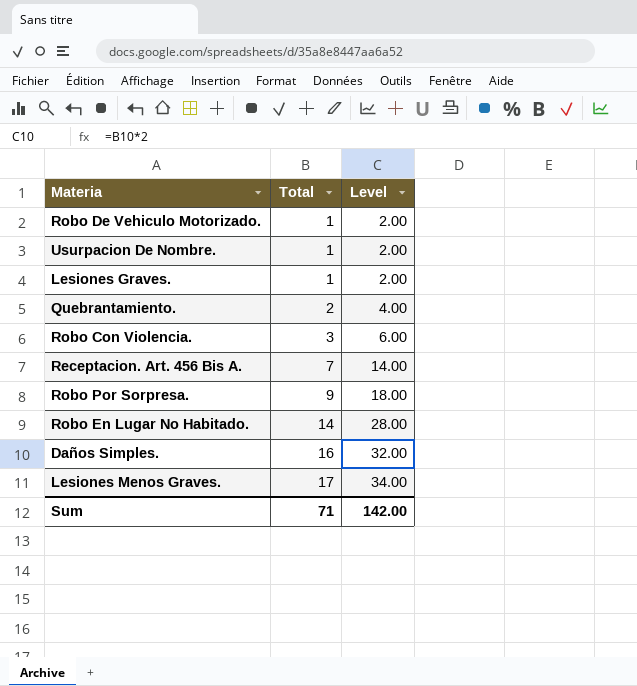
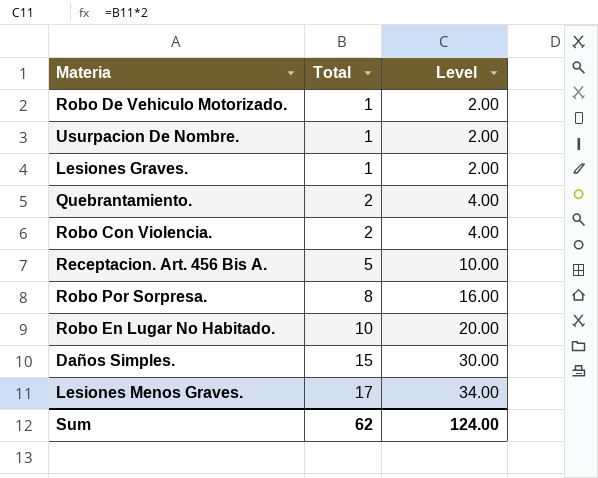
Robo Con Violencia. | Total: 3 -> 2
Robo Con Violencia. | Level: 6.00 -> 4.00
Receptacion. Art. 456 Bis A. | Total: 7 -> 5
Receptacion. Art. 456 Bis A. | Level: 14.00 -> 10.00
Robo Por Sorpresa. | Total: 9 -> 8
Robo Por Sorpresa. | Level: 18.00 -> 16.00
Robo En Lugar No Habitado. | Total: 14 -> 10
Robo En Lugar No Habitado. | Level: 28.00 -> 20.00
Daños Simples. | Total: 16 -> 15
Daños Simples. | Level: 32.00 -> 30.00
Sum | Total: 71 -> 62
Sum | Level: 142.00 -> 124.00

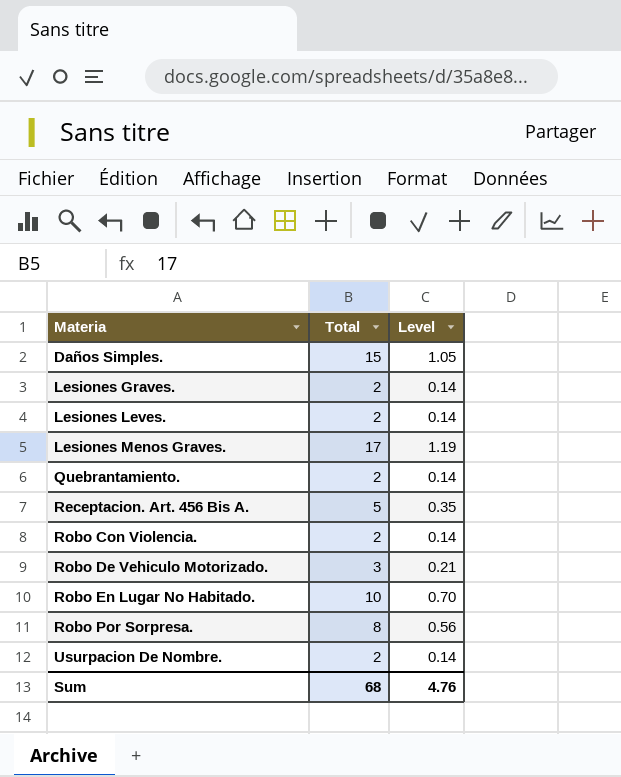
row order: Total ascending -> Materia ascending
column Level | formula: [Total] * 2 -> [Total] * 0.07
Lesiones Graves. | Total: 1 -> 2
row Lesiones Leves.: none -> 2 | 0.14
Robo De Vehiculo Motorizado. | Total: 1 -> 3
Usurpacion De Nombre. | Total: 1 -> 2
Sum | Total: 62 -> 68
Sum | Level: 124.00 -> 4.76

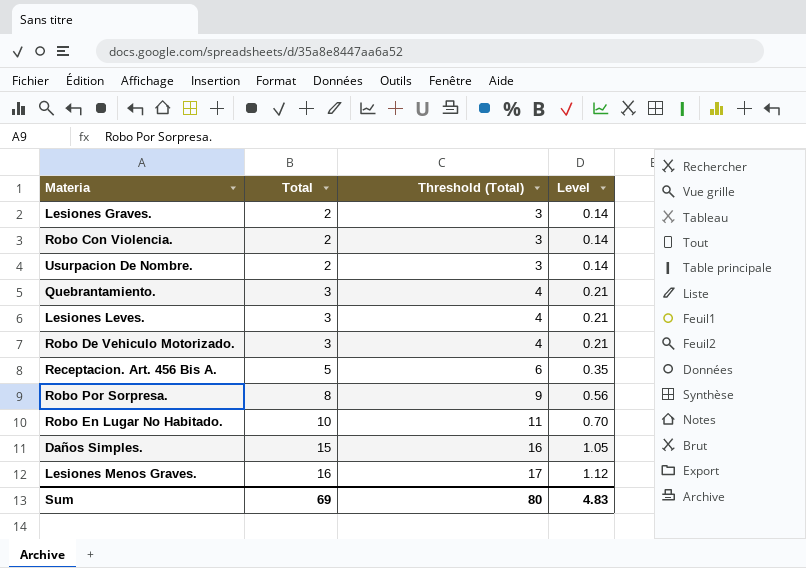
row order: Materia ascending -> Total ascending
column Threshold (Total) | formula: none -> [Total] + 1
Quebrantamiento. | Total: 2 -> 3
Quebrantamiento. | Level: 0.14 -> 0.21
Lesiones Leves. | Total: 2 -> 3
Lesiones Leves. | Level: 0.14 -> 0.21
Lesiones Menos Graves. | Total: 17 -> 16
Lesiones Menos Graves. | Level: 1.19 -> 1.12
Sum | Total: 68 -> 69
Sum | Level: 4.76 -> 4.83

